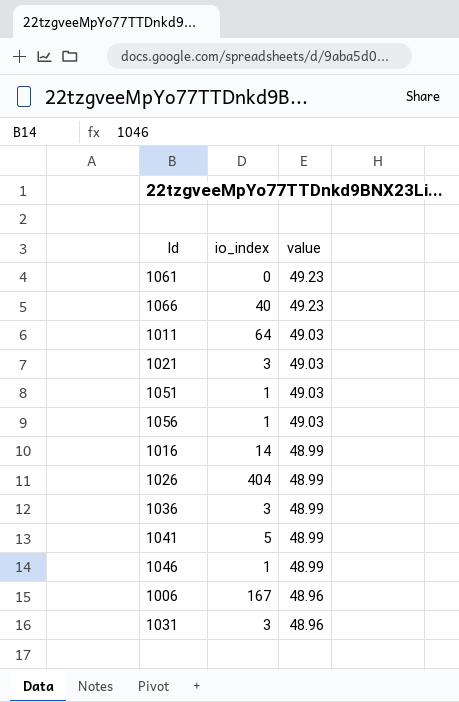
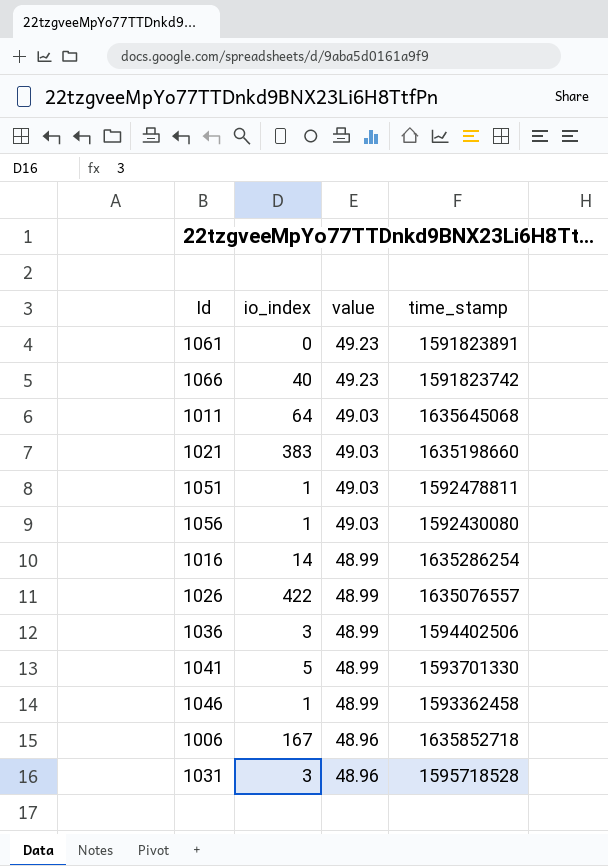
column time_stamp | position: none -> 4
1021 | io_index: 3 -> 383
1026 | io_index: 404 -> 422

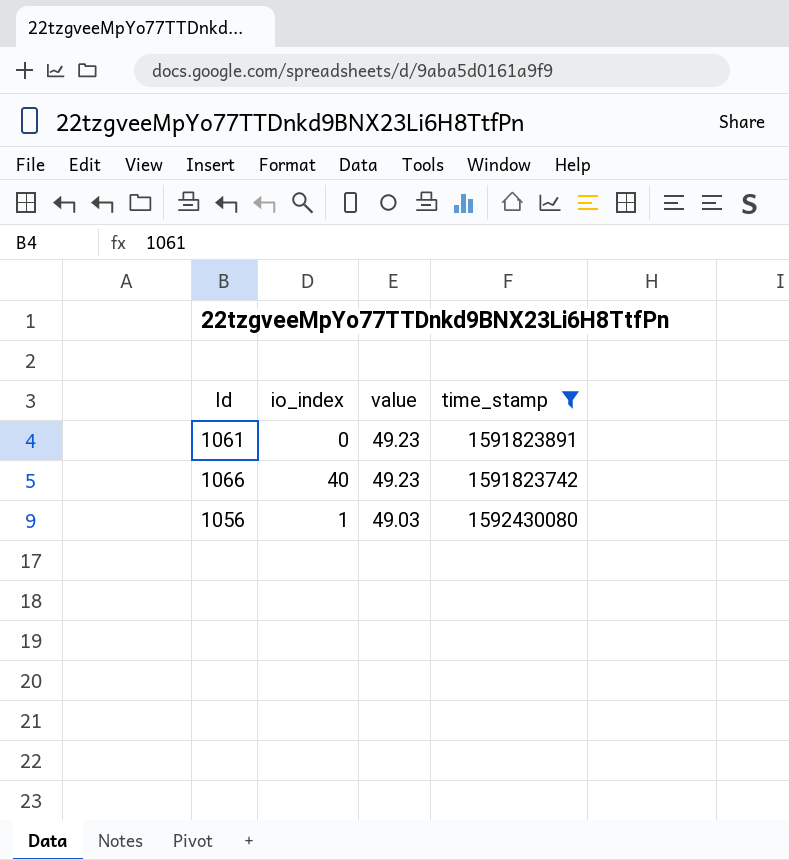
filter: none -> time_stamp <= 1592430080

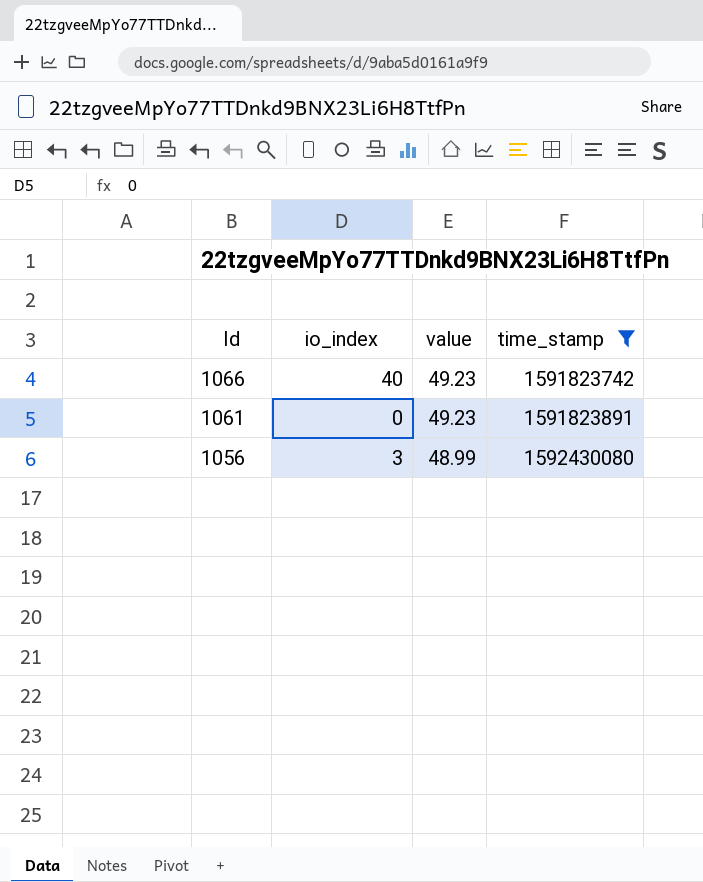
row order: value descending -> Id descending
1056 | io_index: 1 -> 3
1056 | value: 49.03 -> 48.99

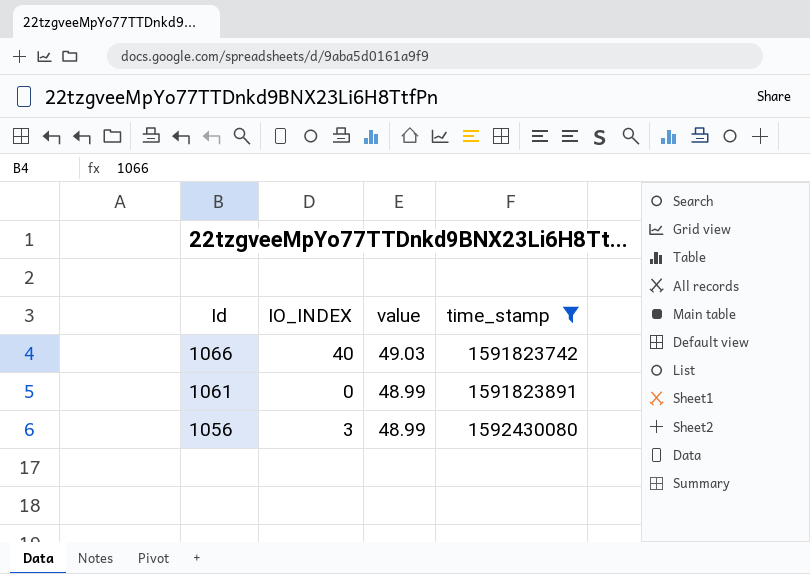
column name: io_index -> IO_INDEX
1066 | value: 49.23 -> 49.03
1061 | value: 49.23 -> 48.99

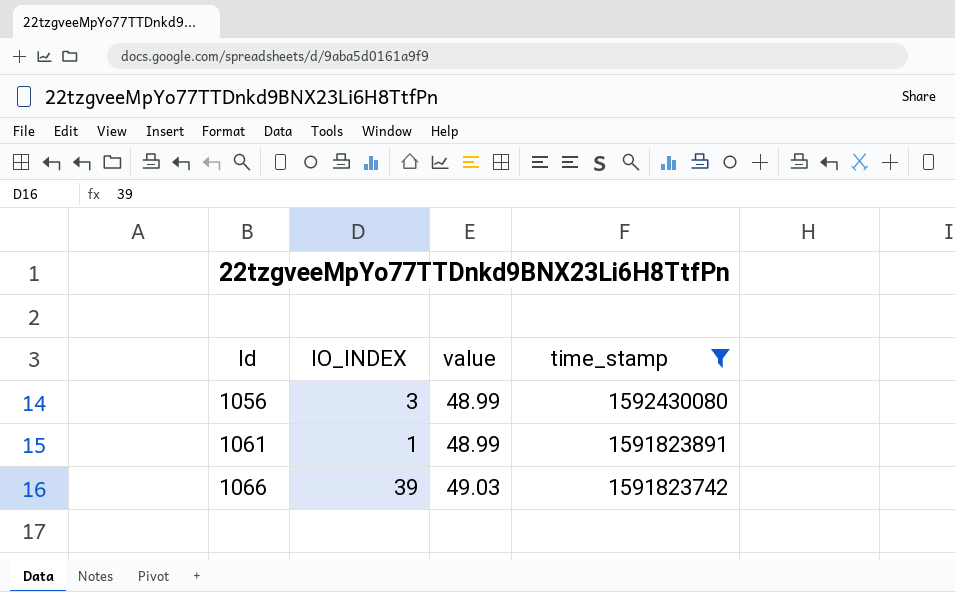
row order: Id descending -> Id ascending
1061 | IO_INDEX: 0 -> 1
1066 | IO_INDEX: 40 -> 39

